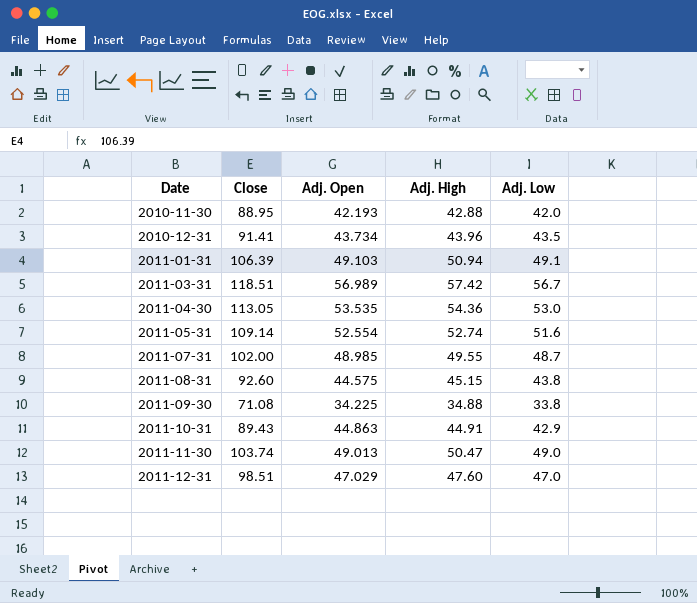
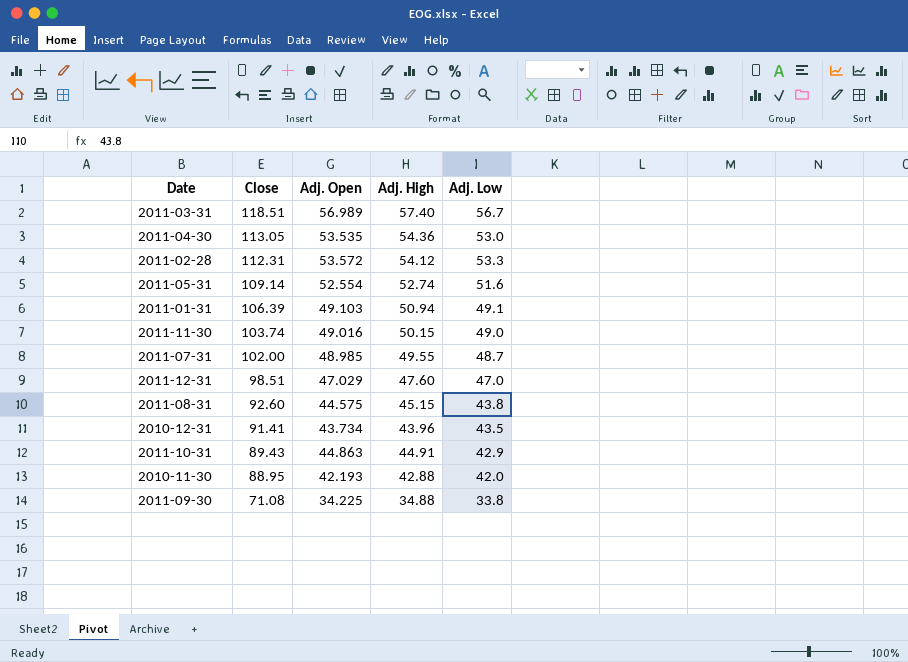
row order: Date ascending -> Close descending
2011-03-31 | Adj. High: 57.42 -> 57.40
row 2011-02-28: none -> 112.31 | 53.572 | 54.12 | 53.3
2011-11-30 | Adj. Open: 49.013 -> 49.016
2011-11-30 | Adj. High: 50.47 -> 50.15

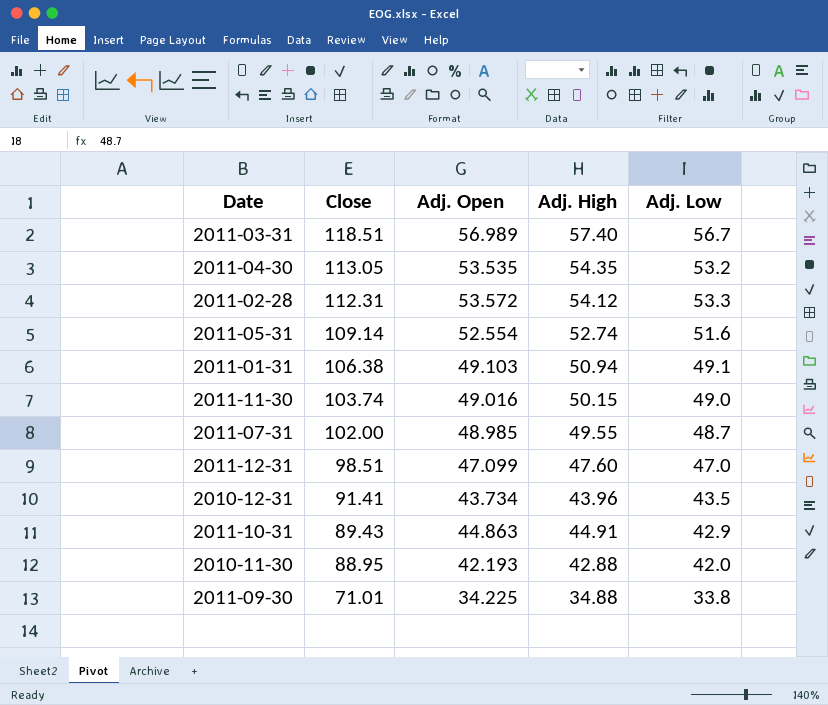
row 2011-08-31: 92.60 | 44.575 | 45.15 | 43.8 -> none
2011-04-30 | Adj. High: 54.36 -> 54.35
2011-04-30 | Adj. Low: 53.0 -> 53.2
2011-01-31 | Close: 106.39 -> 106.38
2011-12-31 | Adj. Open: 47.029 -> 47.099
2011-09-30 | Close: 71.08 -> 71.01

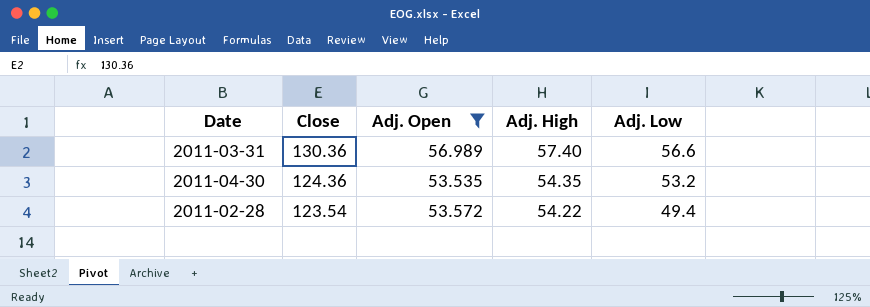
filter: none -> Adj. Open >= 53.535
2011-03-31 | Close: 118.51 -> 130.36
2011-03-31 | Adj. Low: 56.7 -> 56.6
2011-04-30 | Close: 113.05 -> 124.36
2011-02-28 | Close: 112.31 -> 123.54
2011-02-28 | Adj. High: 54.12 -> 54.22
2011-02-28 | Adj. Low: 53.3 -> 49.4

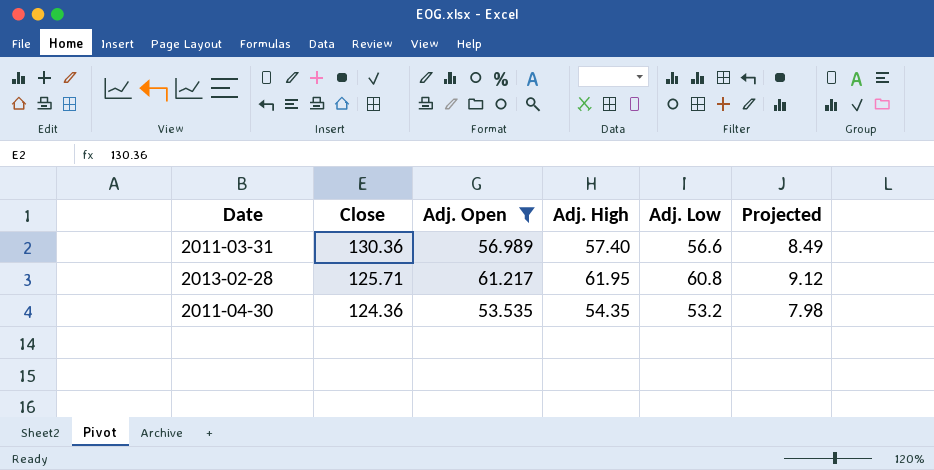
column Projected | formula: none -> [Adj. Low] * 0.15
row 2011-02-28: 123.54 | 53.572 | 54.22 | 49.4 -> none
row 2013-02-28: none -> 125.71 | 61.217 | 61.95 | 60.8 | 9.12

